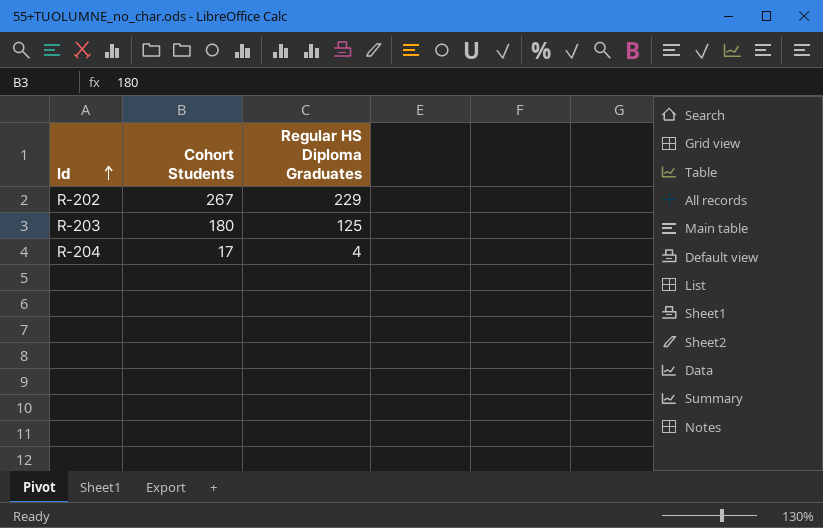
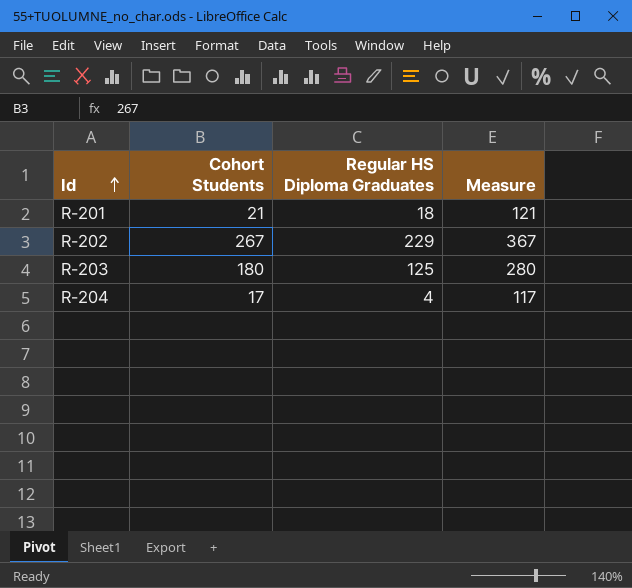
column Measure | formula: none -> [Cohort Students] + 100
row R-201: none -> 21 | 18 | 121

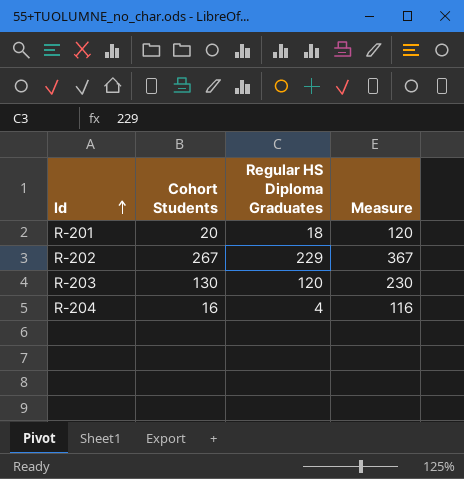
R-201 | Cohort Students: 21 -> 20
R-201 | Measure: 121 -> 120
R-203 | Cohort Students: 180 -> 130
R-203 | Regular HS Diploma Graduates: 125 -> 120
R-203 | Measure: 280 -> 230
R-204 | Cohort Students: 17 -> 16
R-204 | Measure: 117 -> 116

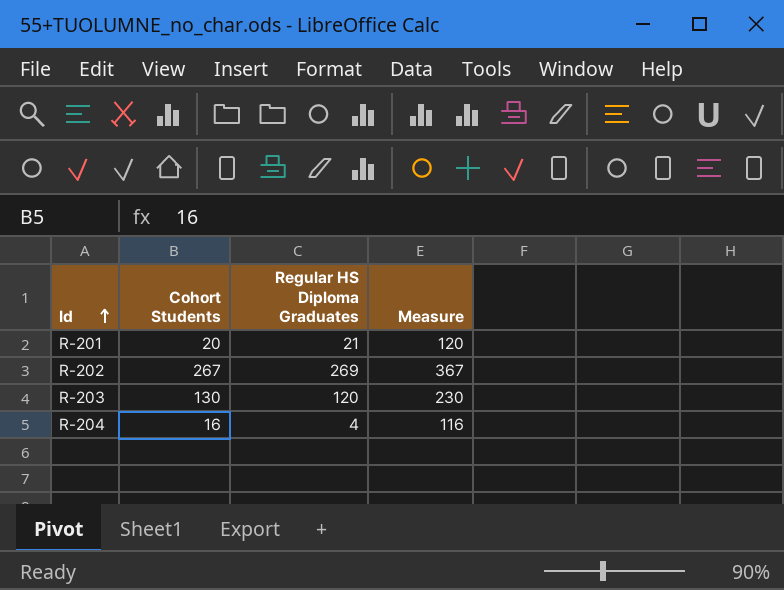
R-201 | Regular HS Diploma Graduates: 18 -> 21
R-202 | Regular HS Diploma Graduates: 229 -> 269

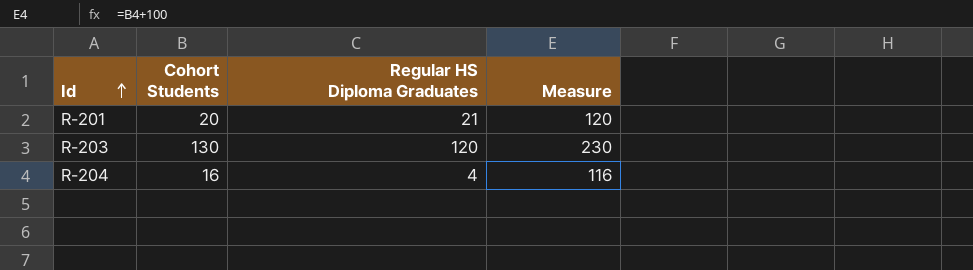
row R-202: 267 | 269 | 367 -> none

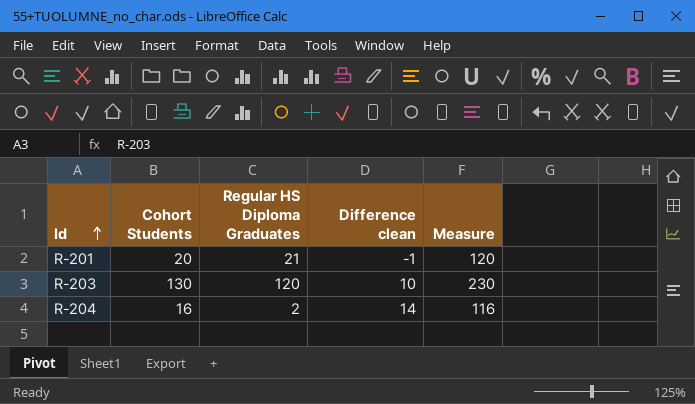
column Difference clean | formula: none -> [Cohort Students] - [Regular HS Diploma Graduates]
R-204 | Regular HS Diploma Graduates: 4 -> 2

